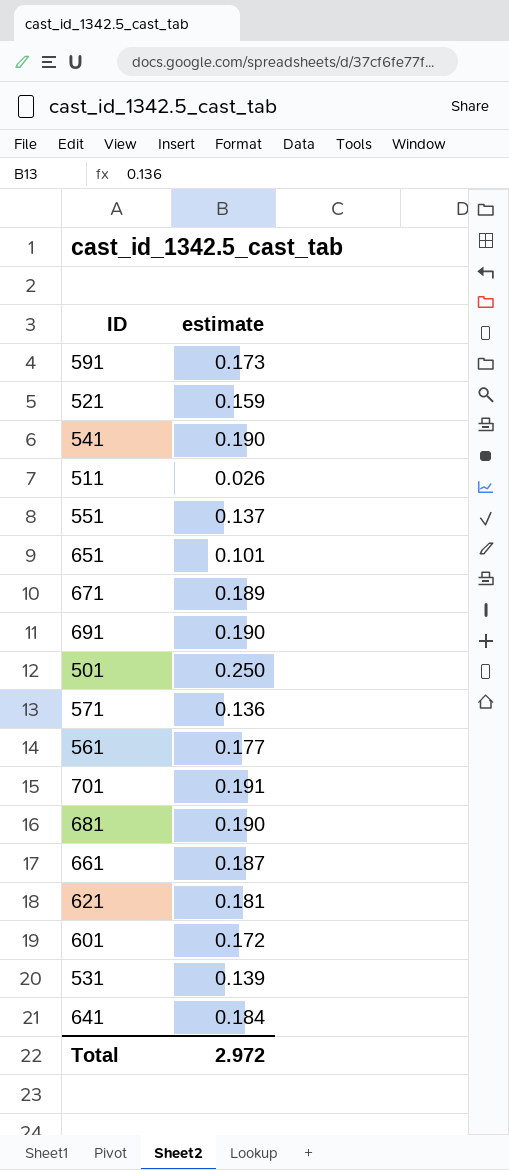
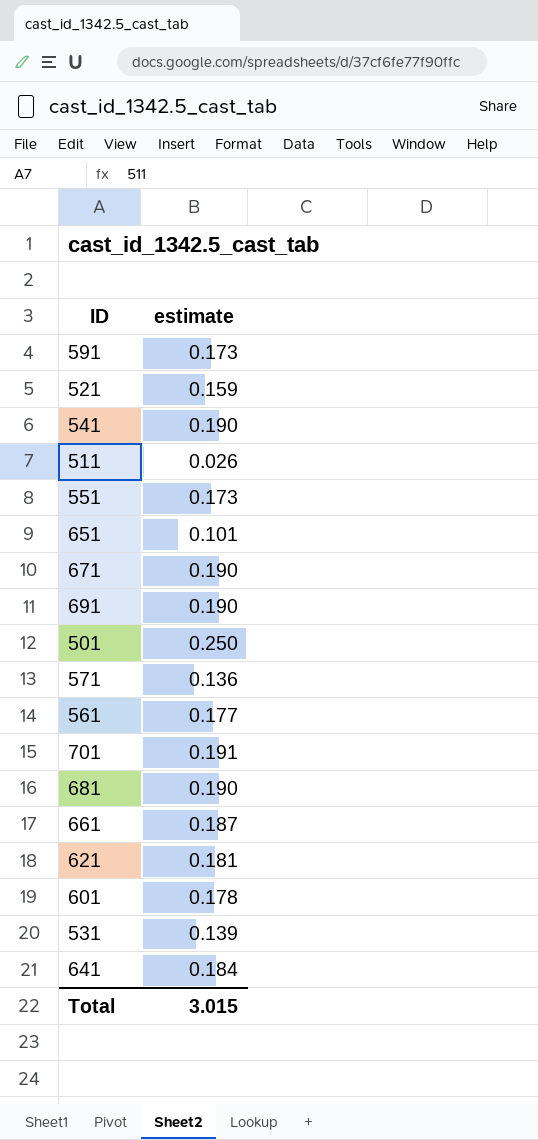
551 | estimate: 0.137 -> 0.173
671 | estimate: 0.189 -> 0.190
601 | estimate: 0.172 -> 0.178
Total | estimate: 2.972 -> 3.015

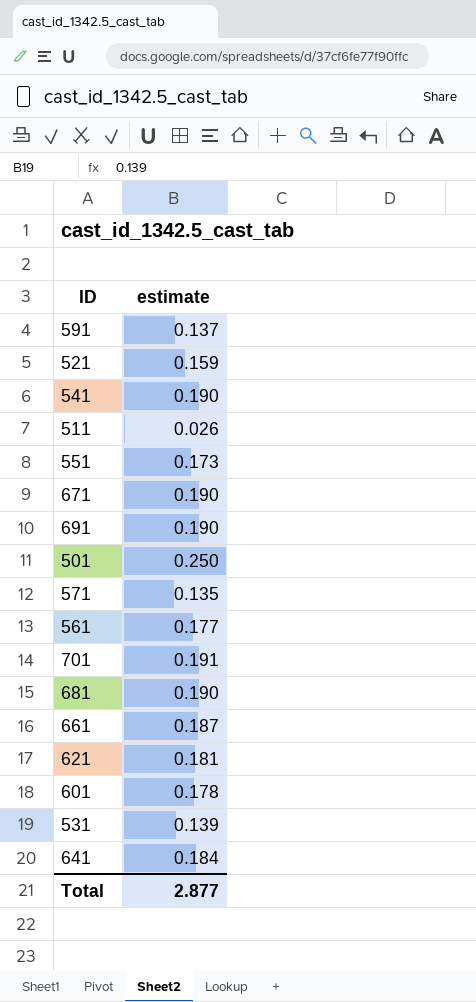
row 651: 0.101 -> none
591 | estimate: 0.173 -> 0.137
571 | estimate: 0.136 -> 0.135
Total | estimate: 3.015 -> 2.877

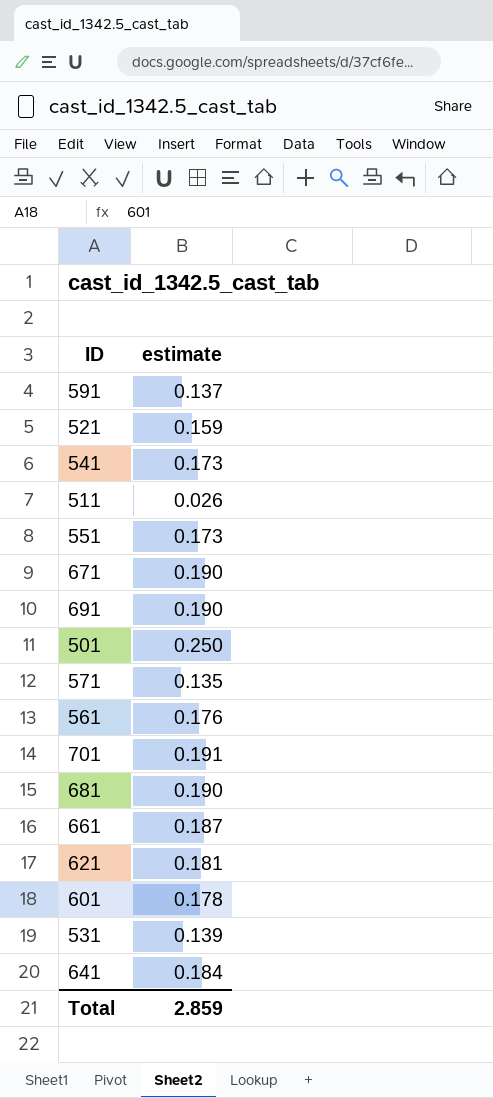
541 | estimate: 0.190 -> 0.173
561 | estimate: 0.177 -> 0.176
Total | estimate: 2.877 -> 2.859

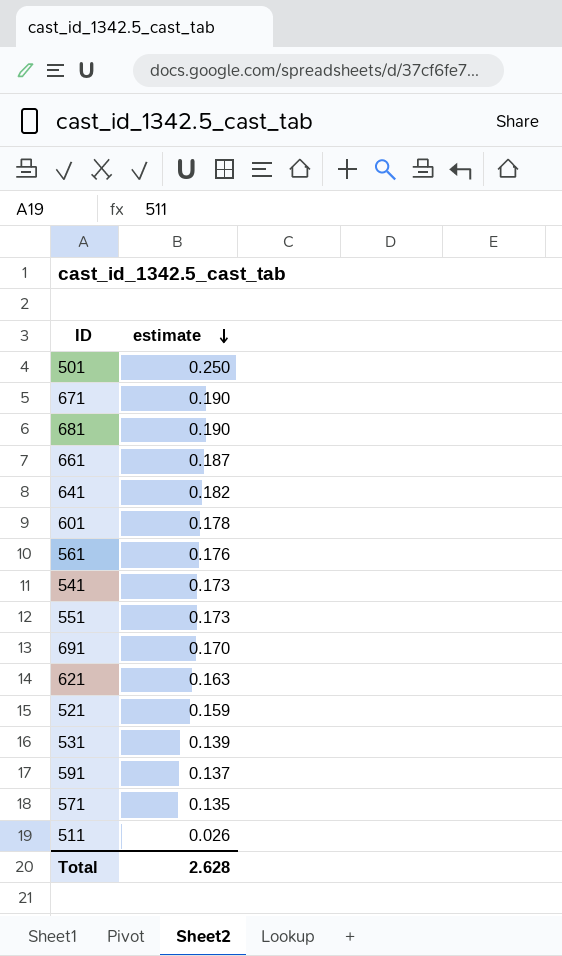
row order: none -> estimate descending
row 701: 0.191 -> none
641 | estimate: 0.184 -> 0.182
691 | estimate: 0.190 -> 0.170
621 | estimate: 0.181 -> 0.163
Total | estimate: 2.859 -> 2.628

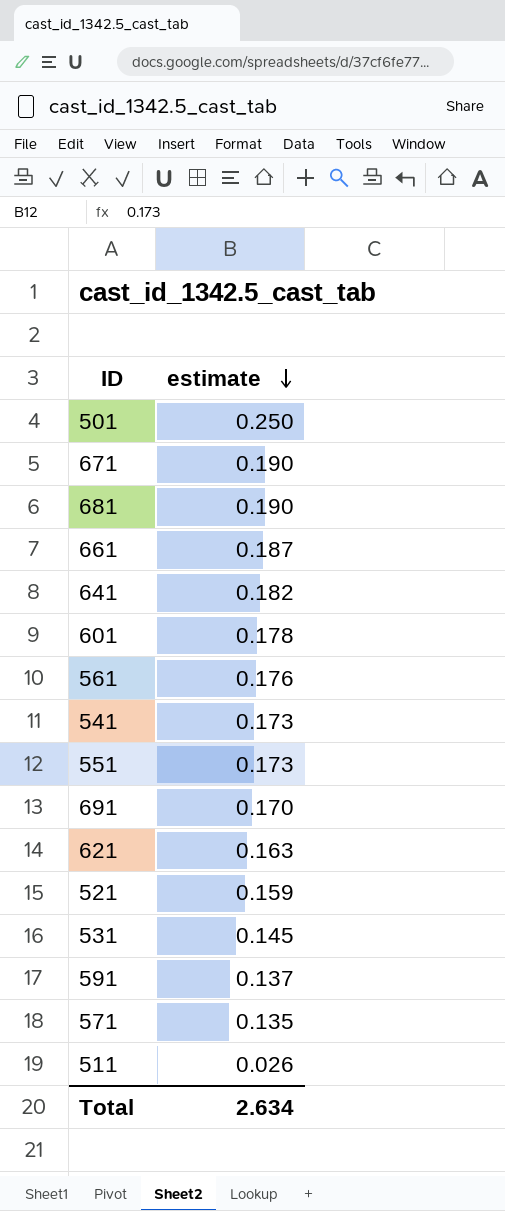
531 | estimate: 0.139 -> 0.145
Total | estimate: 2.628 -> 2.634

